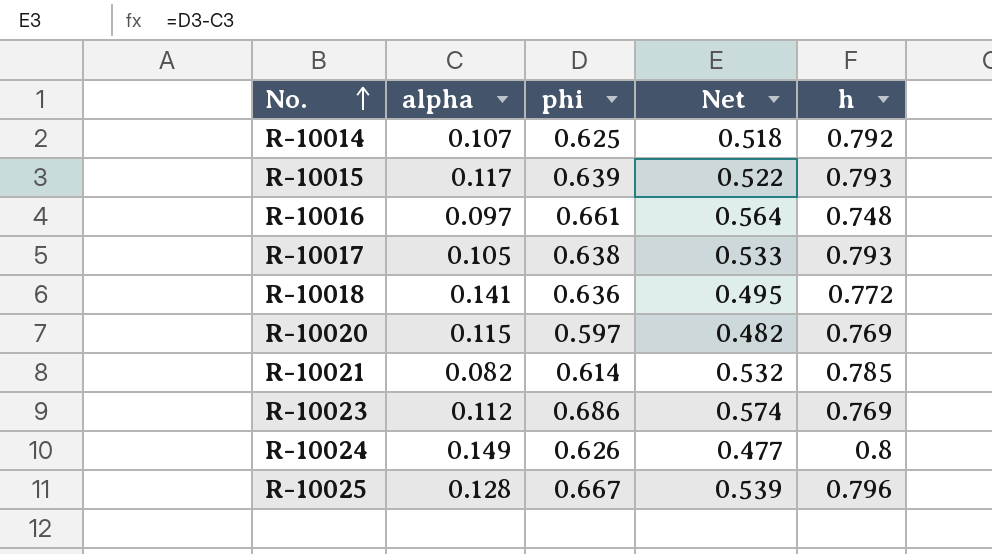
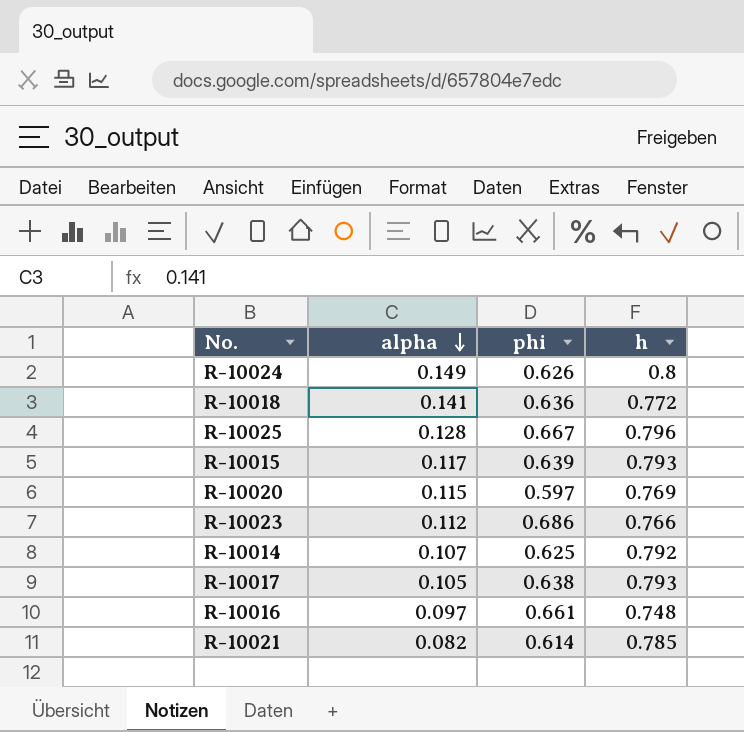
row order: No. ascending -> alpha descending
column Net | formula: [phi] - [alpha] -> none
R-10023 | h: 0.769 -> 0.766

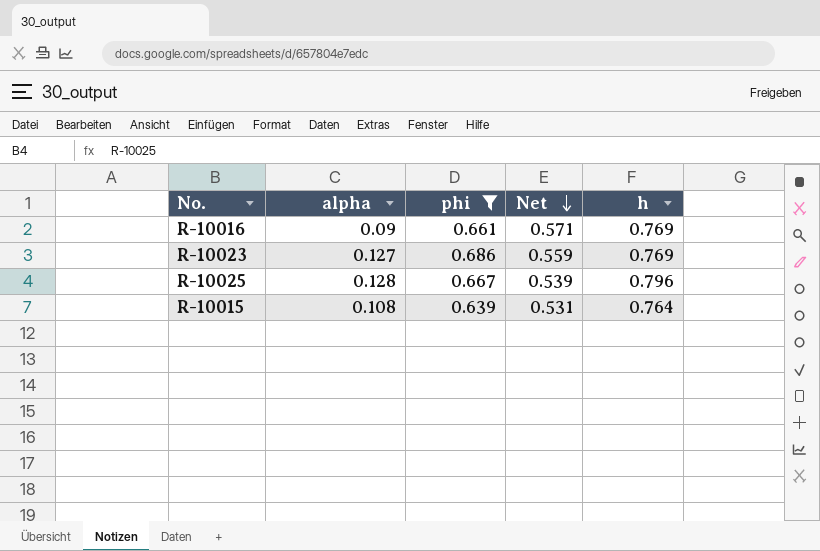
filter: none -> phi >= 0.639
row order: alpha descending -> Net descending
column Net | formula: none -> [phi] - [alpha]
R-10016 | alpha: 0.097 -> 0.09
R-10016 | h: 0.748 -> 0.769
R-10023 | alpha: 0.112 -> 0.127
R-10023 | h: 0.766 -> 0.769
R-10015 | alpha: 0.117 -> 0.108
R-10015 | h: 0.793 -> 0.764

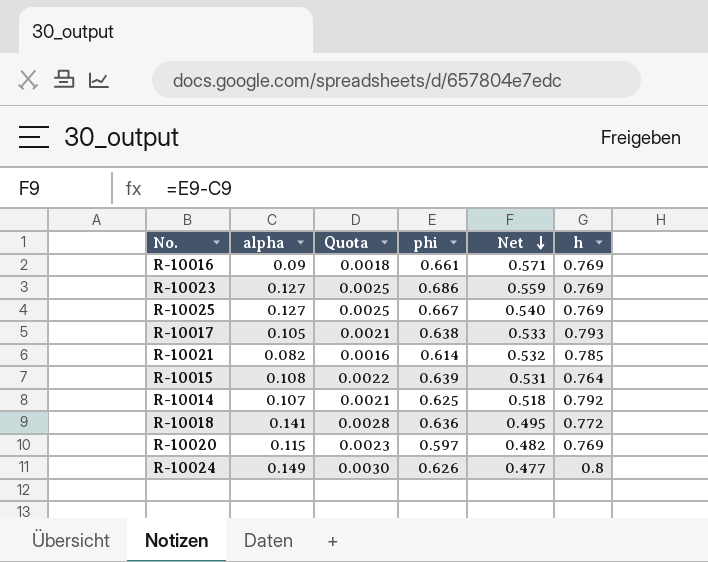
filter: phi >= 0.639 -> none
column Quota | formula: none -> [alpha] * 0.02
R-10025 | alpha: 0.128 -> 0.127
R-10025 | Net: 0.539 -> 0.540
R-10025 | h: 0.796 -> 0.769

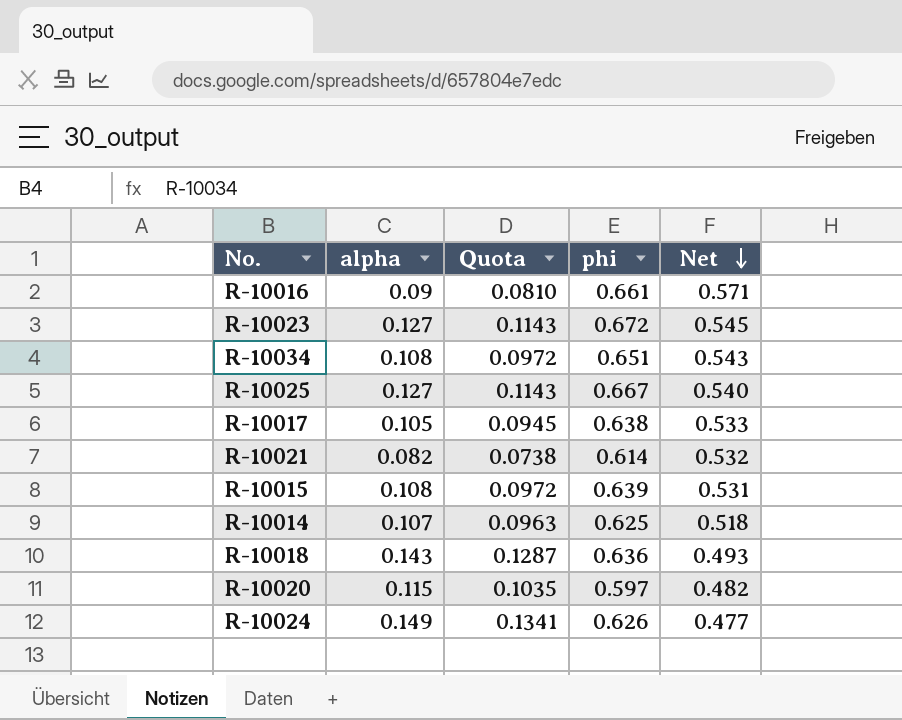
column h | position: 6 -> none
column Quota | formula: [alpha] * 0.02 -> [alpha] * 0.9
R-10023 | phi: 0.686 -> 0.672
R-10023 | Net: 0.559 -> 0.545
row R-10034: none -> 0.108 | 0.0972 | 0.651 | 0.543
R-10018 | alpha: 0.141 -> 0.143
R-10018 | Net: 0.495 -> 0.493

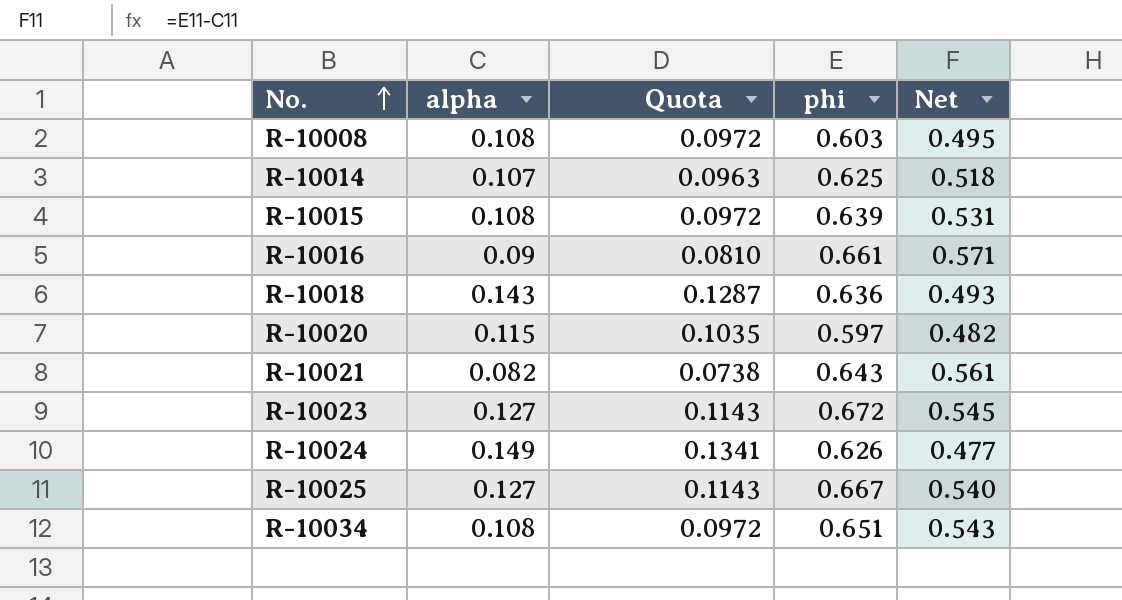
row order: Net descending -> No. ascending
row R-10017: 0.105 | 0.0945 | 0.638 | 0.533 -> none
row R-10008: none -> 0.108 | 0.0972 | 0.603 | 0.495
R-10021 | phi: 0.614 -> 0.643
R-10021 | Net: 0.532 -> 0.561

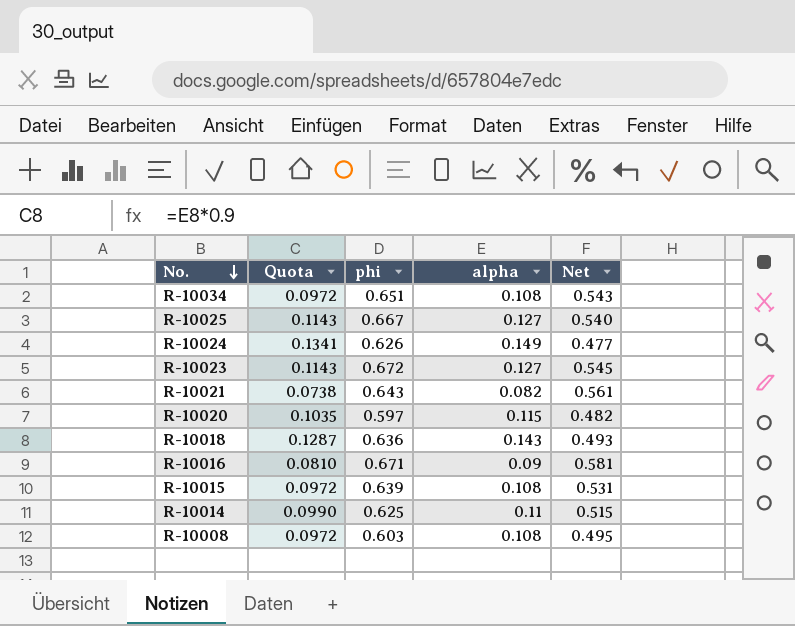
row order: No. ascending -> No. descending
column alpha | position: 2 -> 4
R-10016 | phi: 0.661 -> 0.671
R-10016 | Net: 0.571 -> 0.581
R-10014 | Quota: 0.0963 -> 0.0990
R-10014 | alpha: 0.107 -> 0.11
R-10014 | Net: 0.518 -> 0.515

